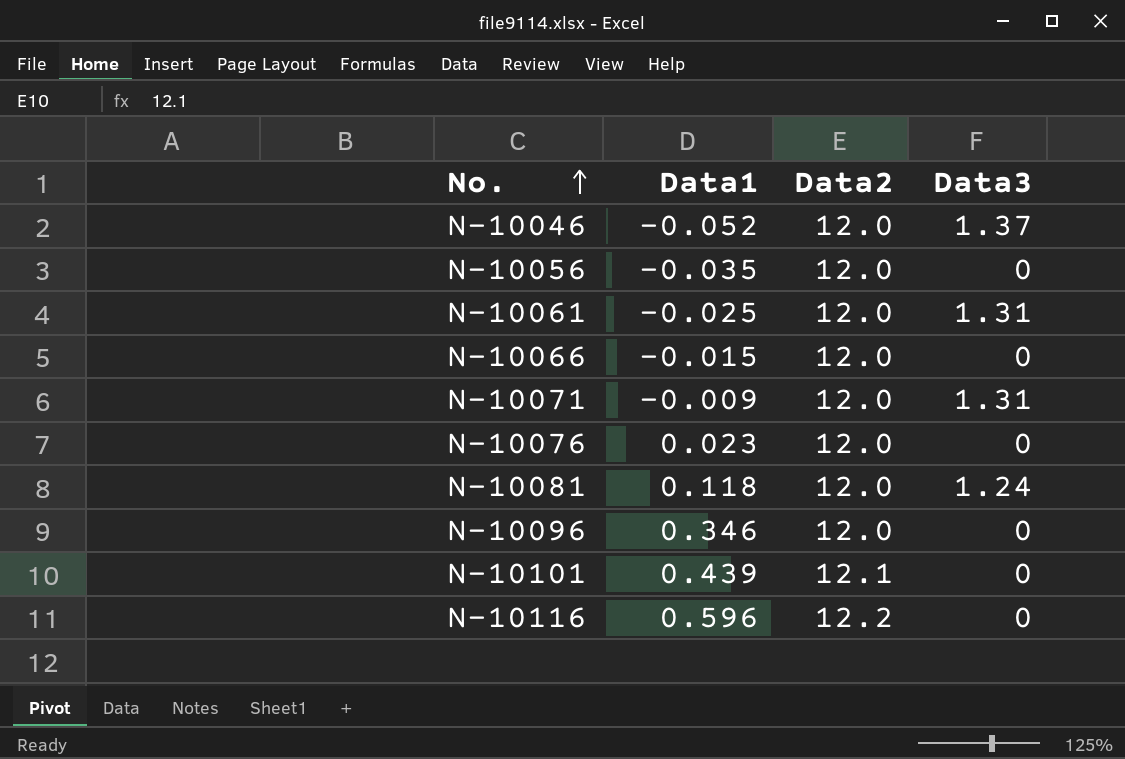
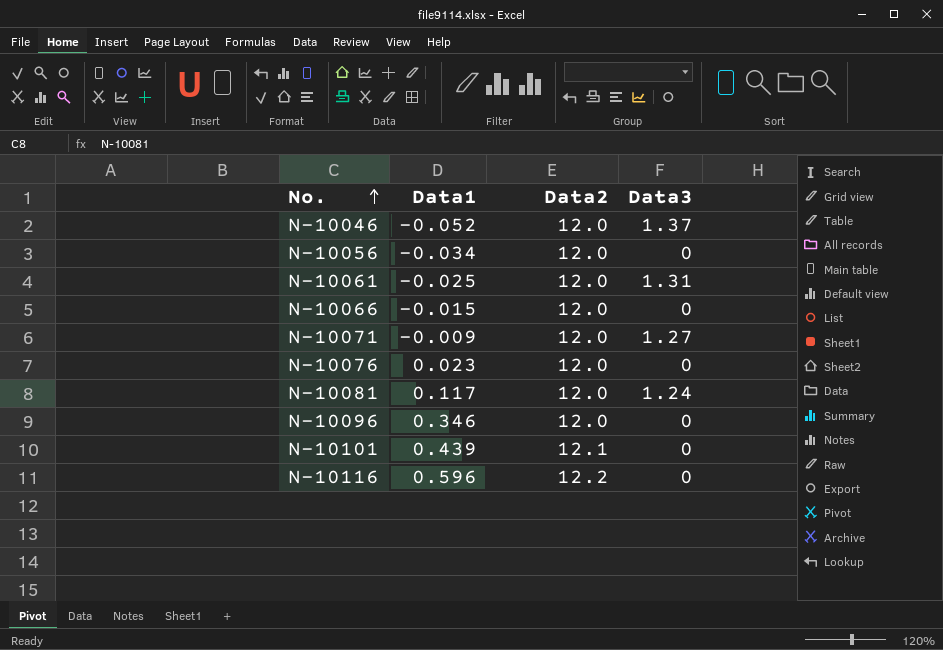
N-10056 | Data1: -0.035 -> -0.034
N-10071 | Data3: 1.31 -> 1.27
N-10081 | Data1: 0.118 -> 0.117

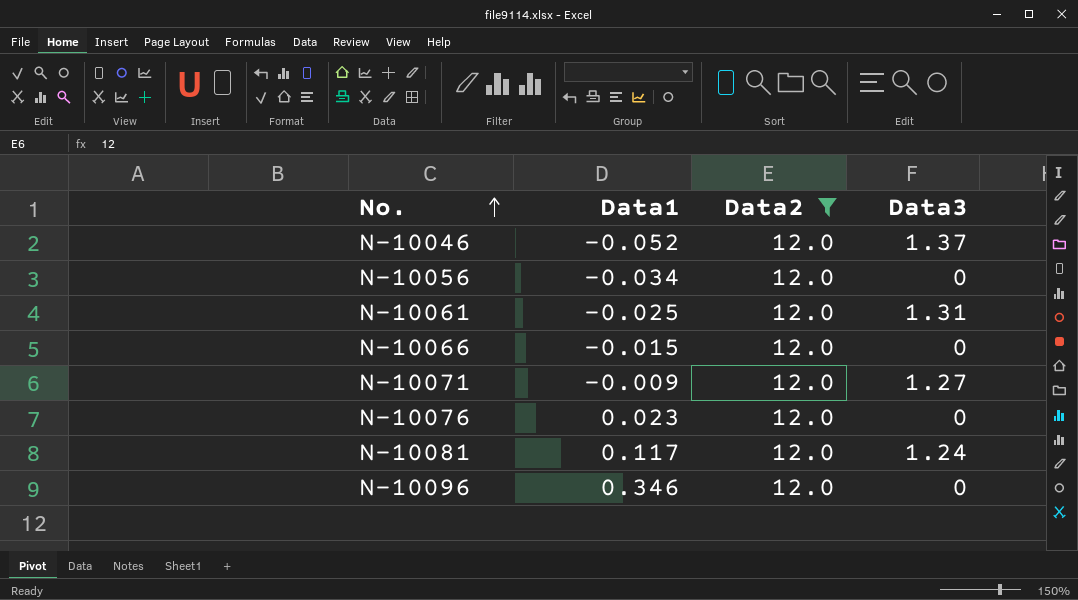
filter: none -> Data2 = 12.0

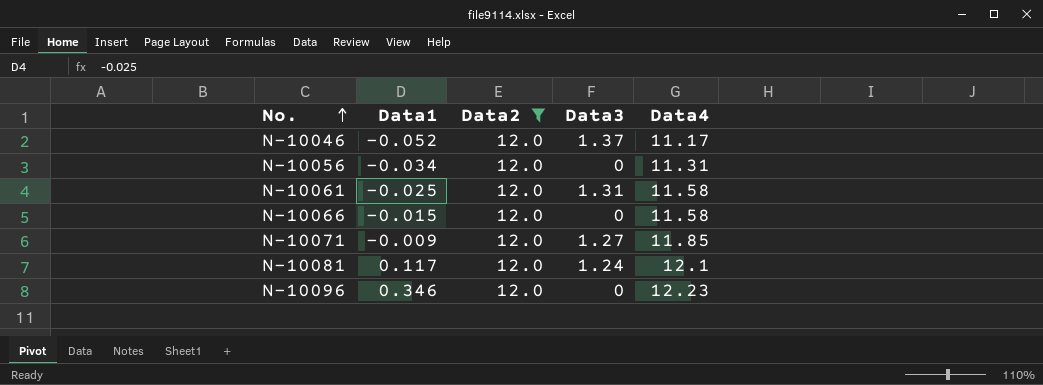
column Data4 | position: none -> 5
row N-10076: 0.023 | 12.0 | 0 -> none

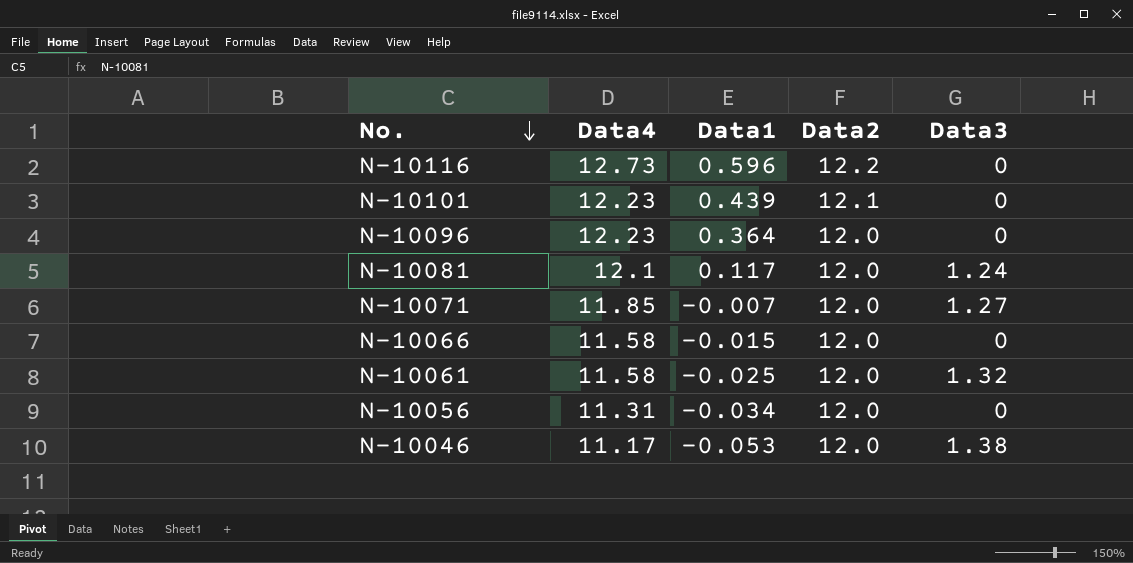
filter: Data2 = 12.0 -> none
row order: No. ascending -> No. descending
column Data4 | position: 5 -> 2
N-10096 | Data1: 0.346 -> 0.364
N-10071 | Data1: -0.009 -> -0.007
N-10061 | Data3: 1.31 -> 1.32
N-10046 | Data1: -0.052 -> -0.053
N-10046 | Data3: 1.37 -> 1.38

